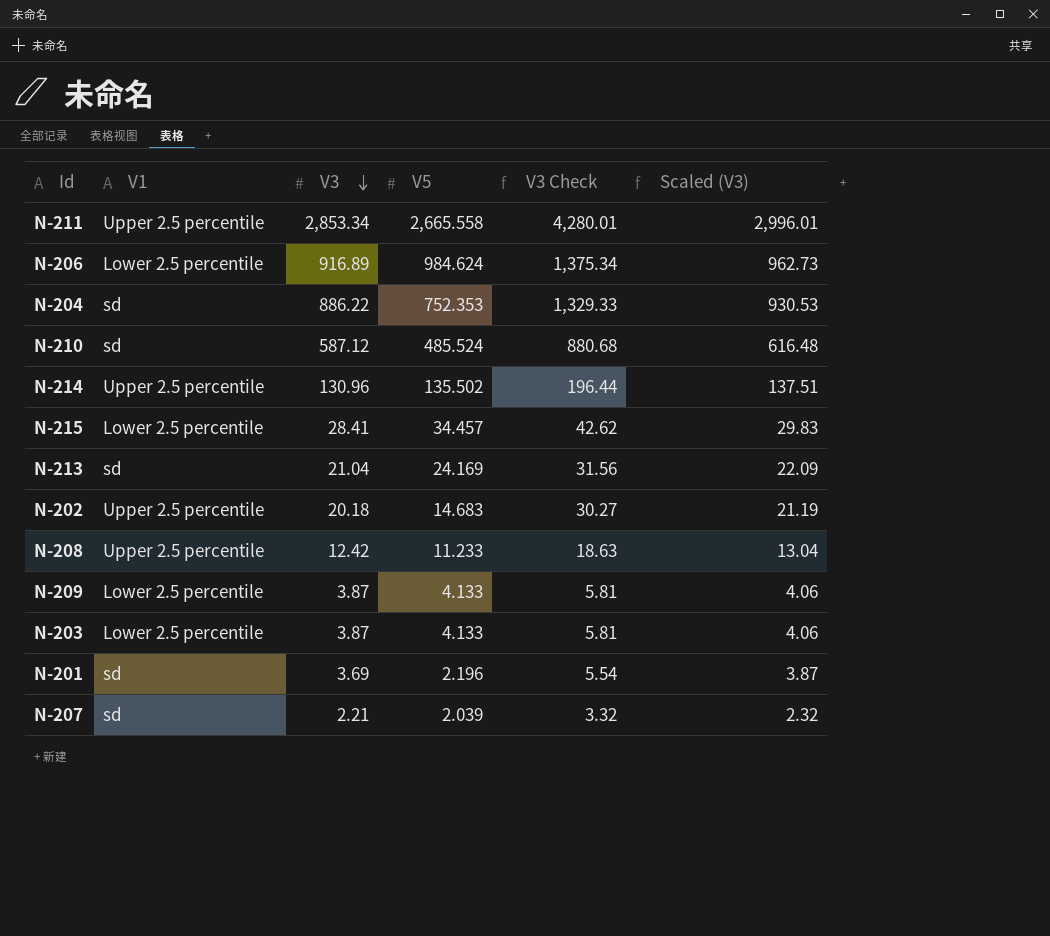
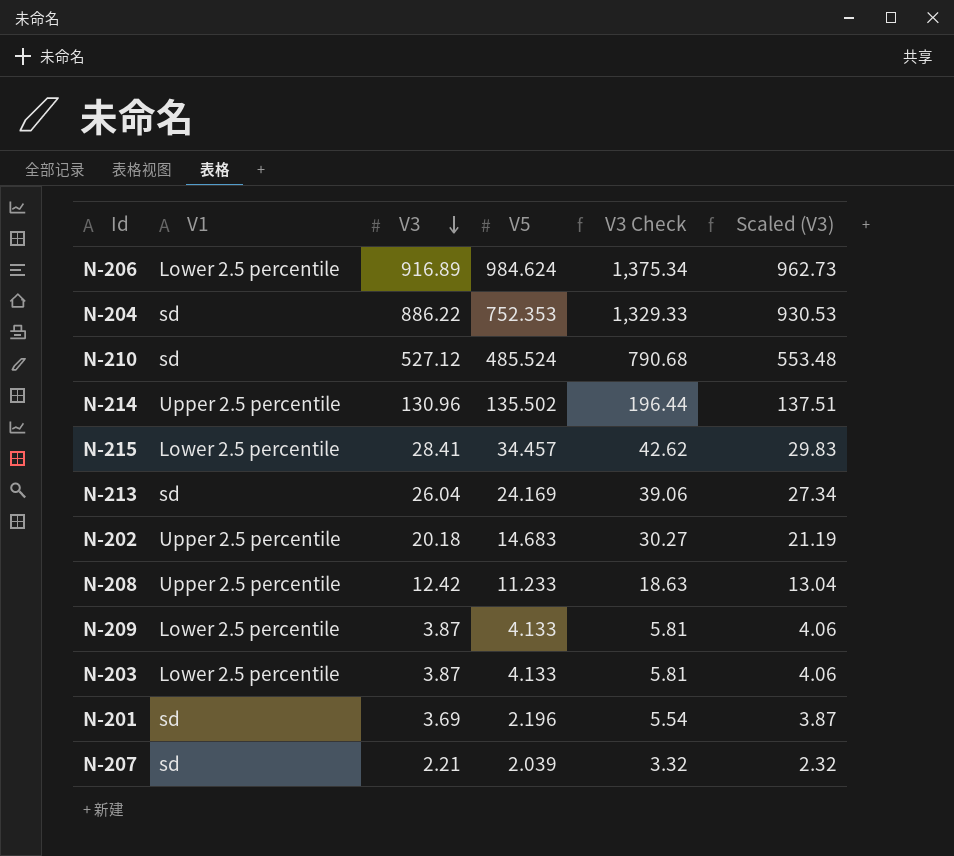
row N-211: Upper 2.5 percentile | 2,853.34 | 2,665.558 | 4,280.01 | 2,996.01 -> none
N-210 | V3: 587.12 -> 527.12
N-210 | V3 Check: 880.68 -> 790.68
N-210 | Scaled (V3): 616.48 -> 553.48
N-213 | V3: 21.04 -> 26.04
N-213 | V3 Check: 31.56 -> 39.06
N-213 | Scaled (V3): 22.09 -> 27.34

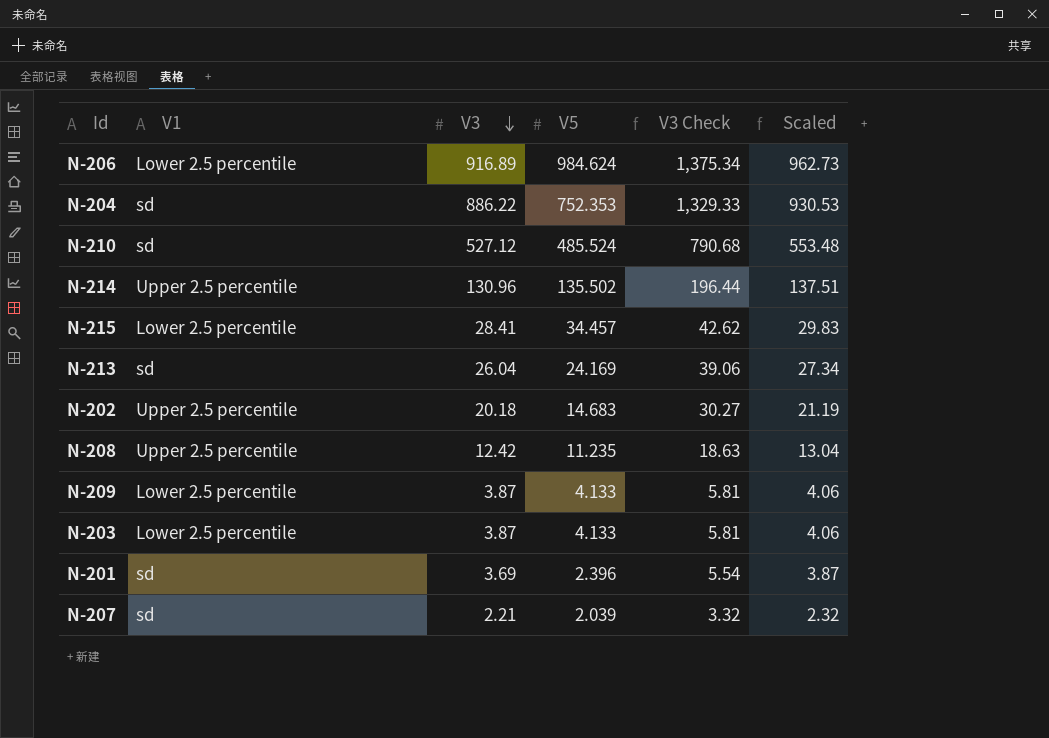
column name: Scaled (V3) -> Scaled
N-208 | V5: 11.233 -> 11.235
N-201 | V5: 2.196 -> 2.396

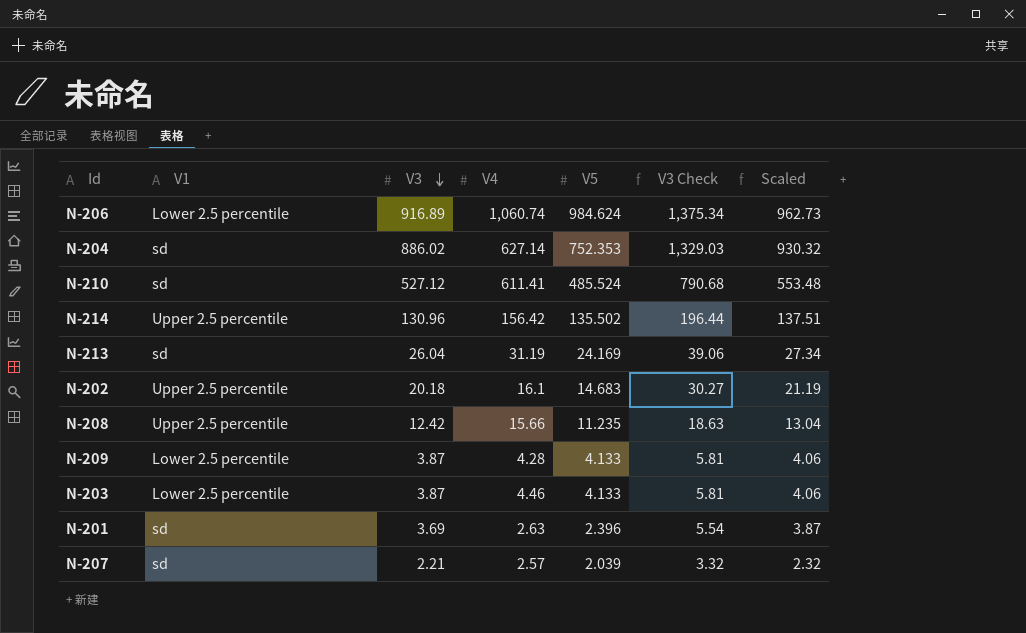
column V4 | position: none -> 4
row N-215: Lower 2.5 percentile | 28.41 | 34.457 | 42.62 | 29.83 -> none
N-204 | V3: 886.22 -> 886.02
N-204 | V3 Check: 1,329.33 -> 1,329.03
N-204 | Scaled: 930.53 -> 930.32

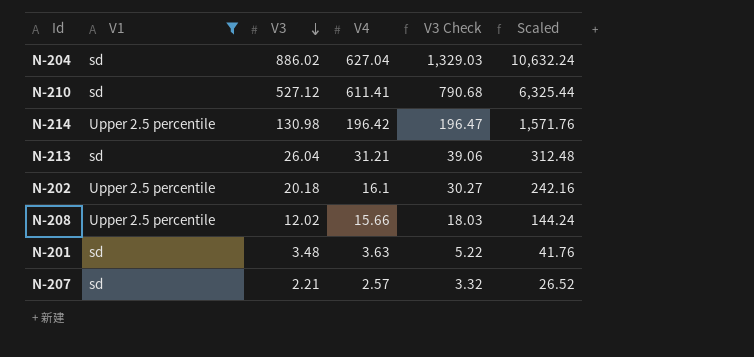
filter: none -> V1 != Lower 2.5 percentile
column V5 | position: 5 -> none
column Scaled | formula: [V3] * 1.05 -> [V3] * 12
N-204 | V4: 627.14 -> 627.04
N-214 | V3: 130.96 -> 130.98
N-214 | V4: 156.42 -> 196.42
N-214 | V3 Check: 196.44 -> 196.47
N-213 | V4: 31.19 -> 31.21
N-208 | V3: 12.42 -> 12.02
N-208 | V3 Check: 18.63 -> 18.03
N-201 | V3: 3.69 -> 3.48
N-201 | V4: 2.63 -> 3.63
N-201 | V3 Check: 5.54 -> 5.22

